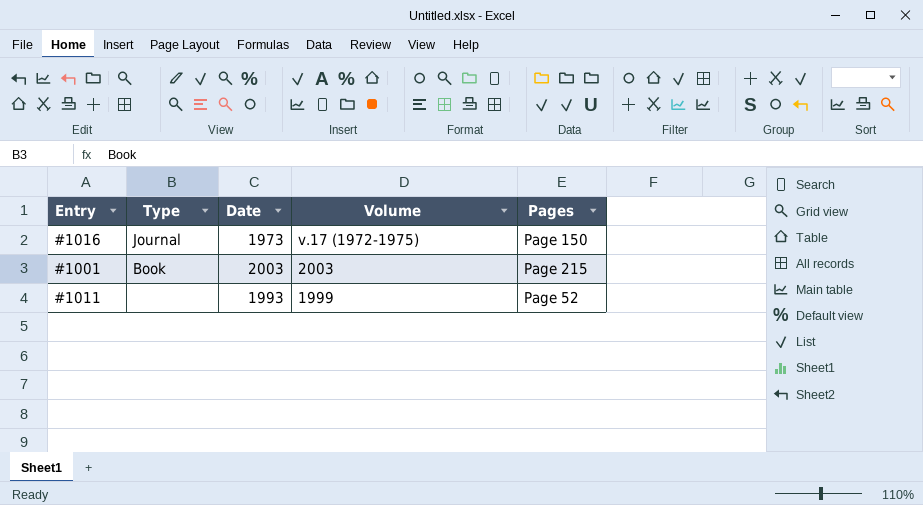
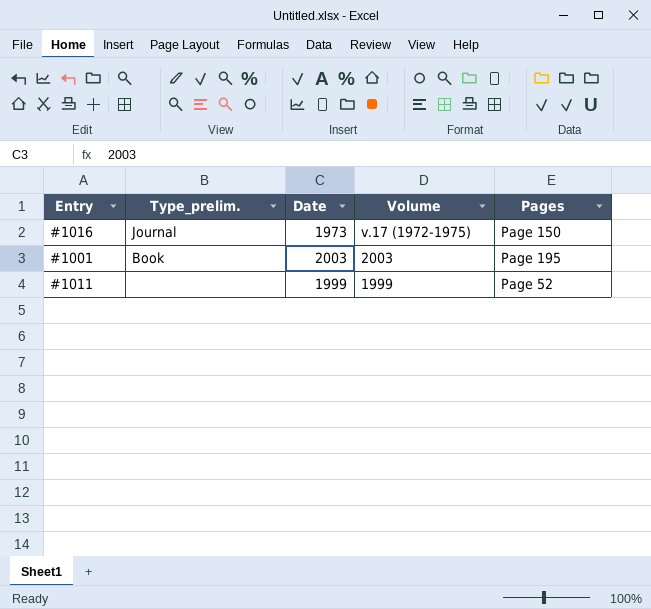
column name: Type -> Type_prelim.
#1001 | Pages: Page 215 -> Page 195
#1011 | Date: 1993 -> 1999

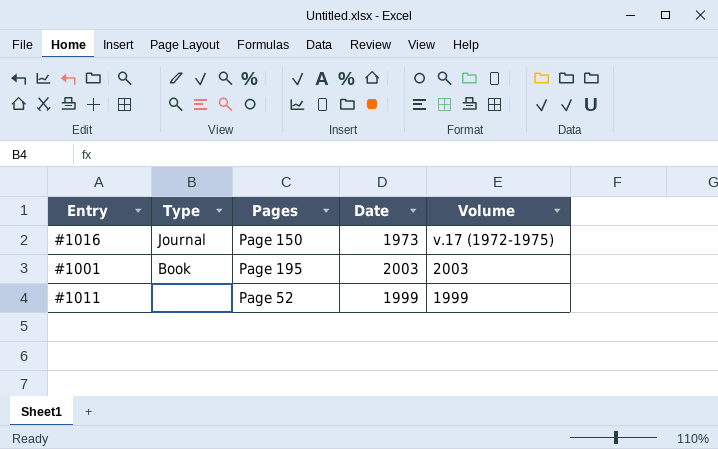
column name: Type_prelim. -> Type
column Pages | position: 5 -> 3

